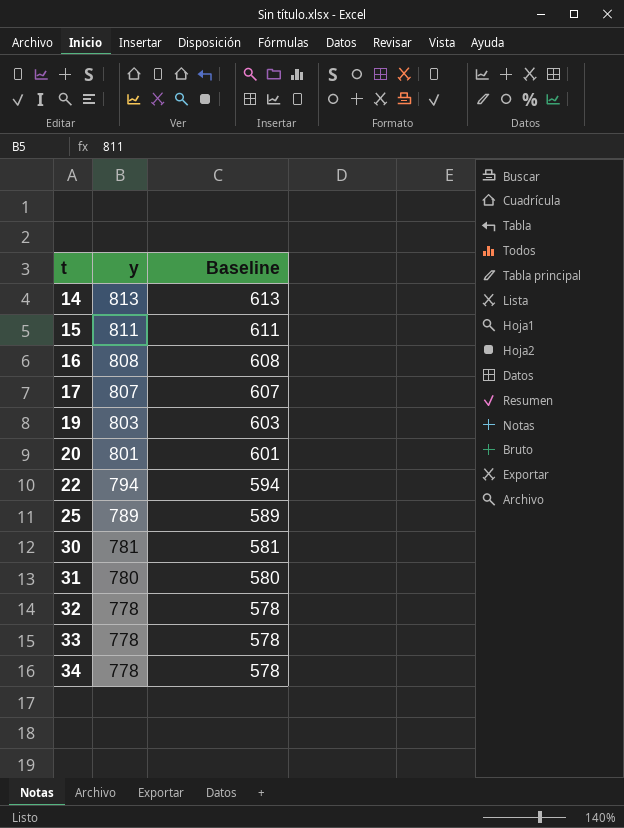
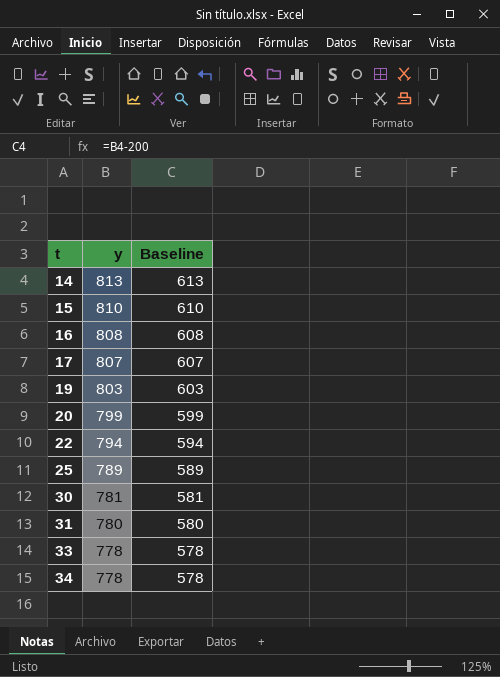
row 32: 778 | 578 -> none
15 | y: 811 -> 810
15 | Baseline: 611 -> 610
20 | y: 801 -> 799
20 | Baseline: 601 -> 599

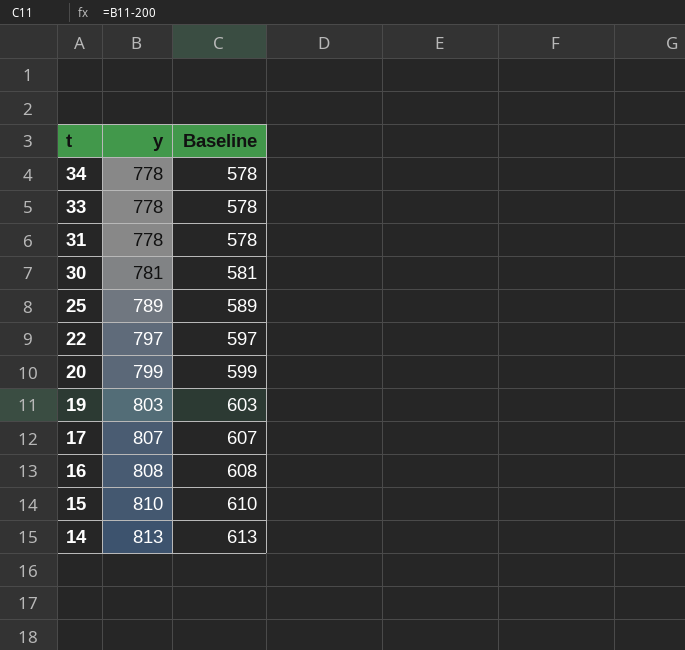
row order: t ascending -> t descending
31 | y: 780 -> 778
31 | Baseline: 580 -> 578
22 | y: 794 -> 797
22 | Baseline: 594 -> 597

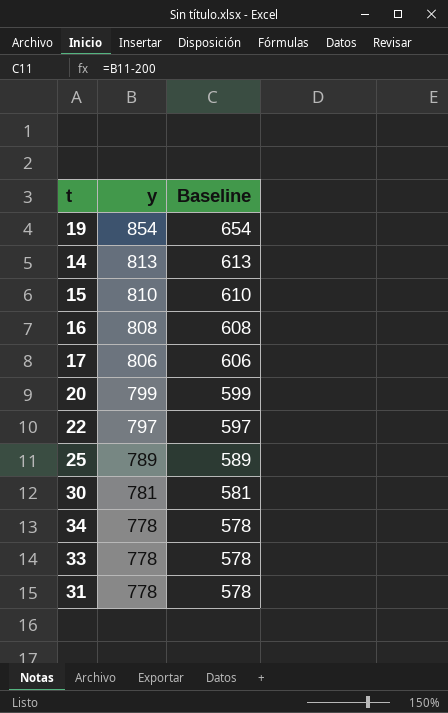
row order: t descending -> y descending
19 | y: 803 -> 854
19 | Baseline: 603 -> 654
17 | y: 807 -> 806
17 | Baseline: 607 -> 606

